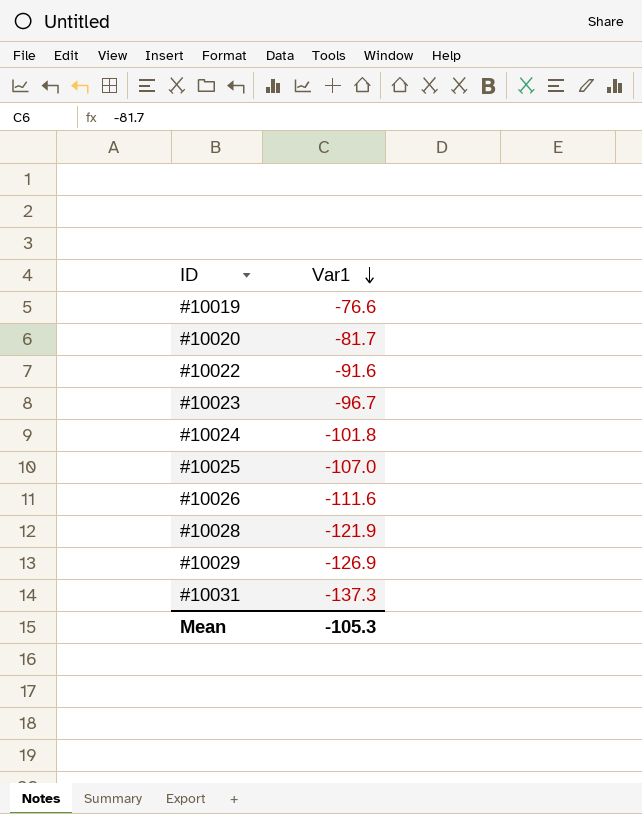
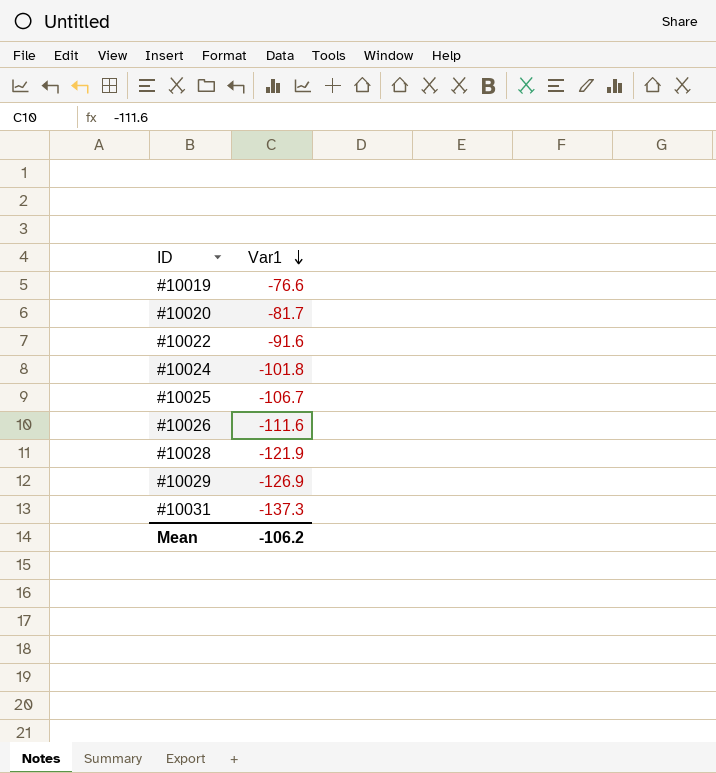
row #10023: -96.7 -> none
#10025 | Var1: -107.0 -> -106.7
Mean | Var1: -105.3 -> -106.2

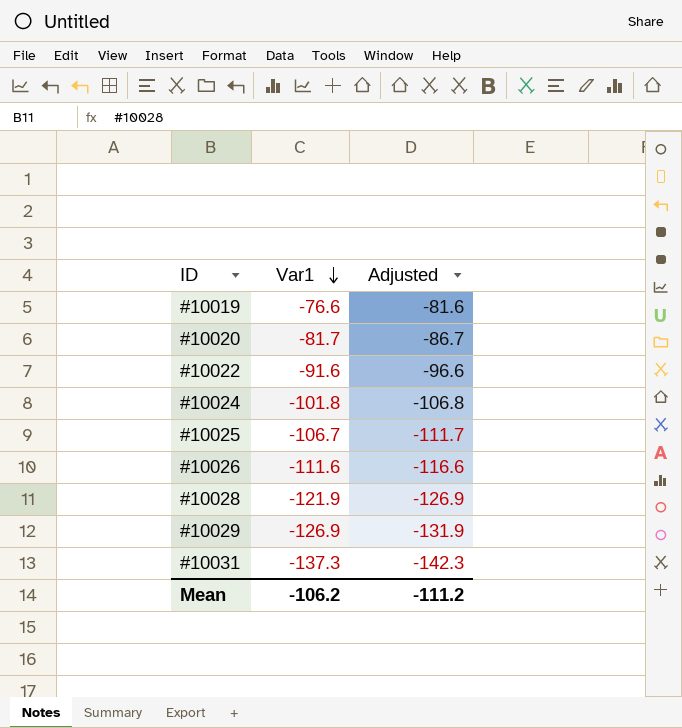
column Adjusted | formula: none -> [Var1] - 5

